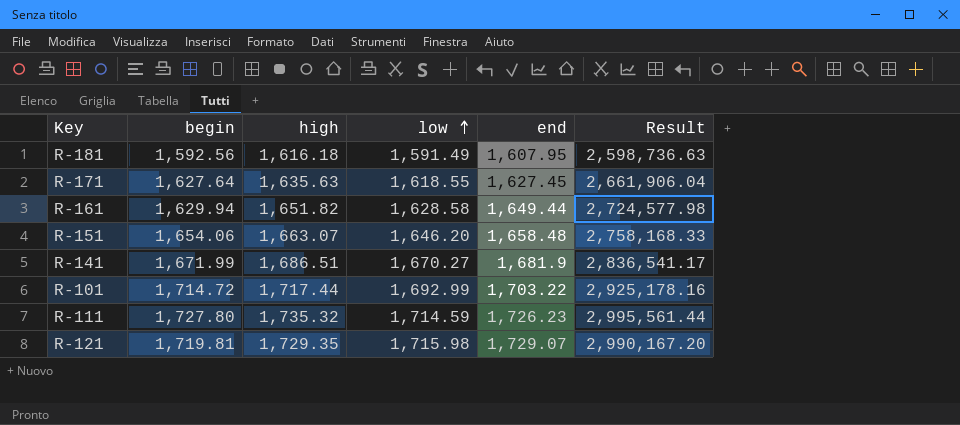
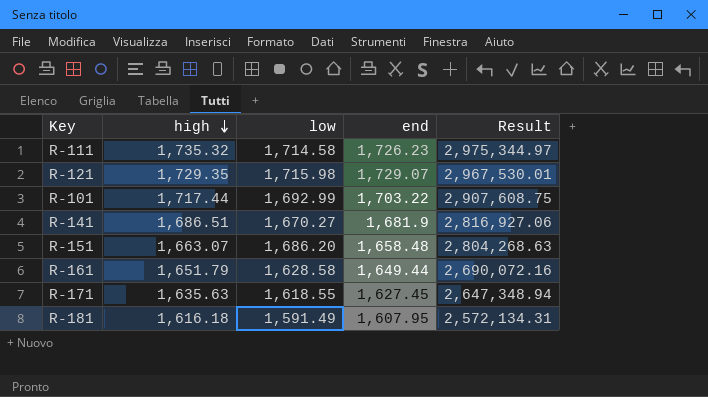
row order: low ascending -> high descending
column begin | position: 2 -> none
column Result | formula: [high] * [end] -> [high] * [low]
R-111 | low: 1,714.59 -> 1,714.58
R-151 | low: 1,646.20 -> 1,686.20
R-161 | high: 1,651.82 -> 1,651.79

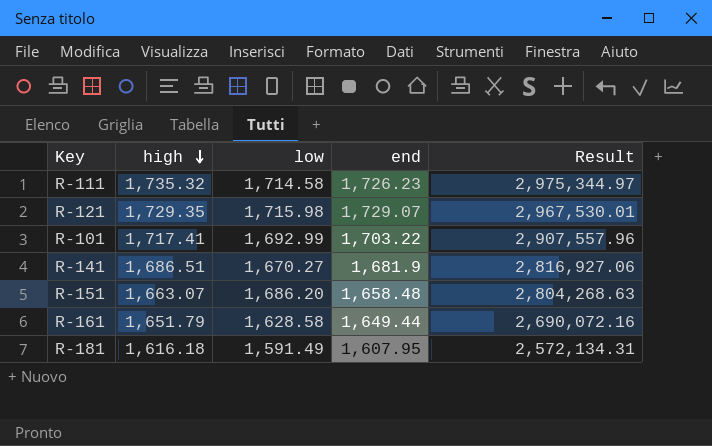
row R-171: 1,635.63 | 1,618.55 | 1,627.45 | 2,647,348.94 -> none
R-101 | high: 1,717.44 -> 1,717.41
R-101 | Result: 2,907,608.75 -> 2,907,557.96

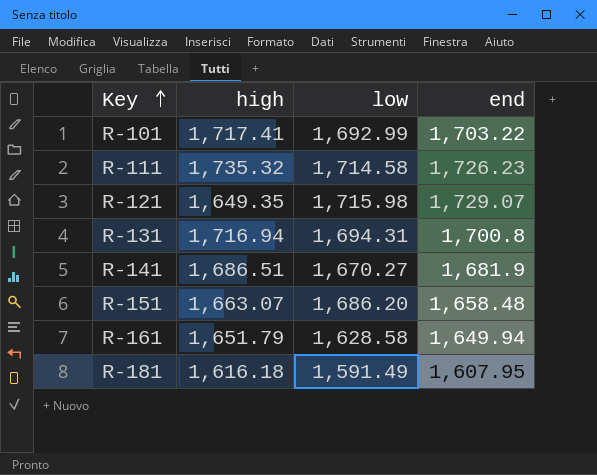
row order: high descending -> Key ascending
column Result | formula: [high] * [low] -> none
R-121 | high: 1,729.35 -> 1,649.35
row R-131: none -> 1,716.94 | 1,694.31 | 1,700.8
R-161 | end: 1,649.44 -> 1,649.94

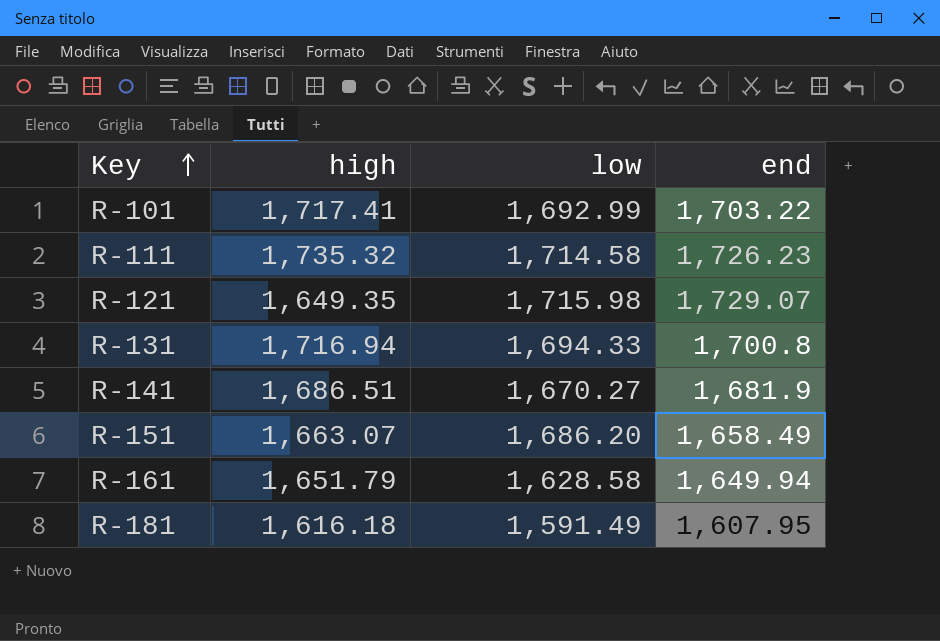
R-131 | low: 1,694.31 -> 1,694.33
R-151 | end: 1,658.48 -> 1,658.49

